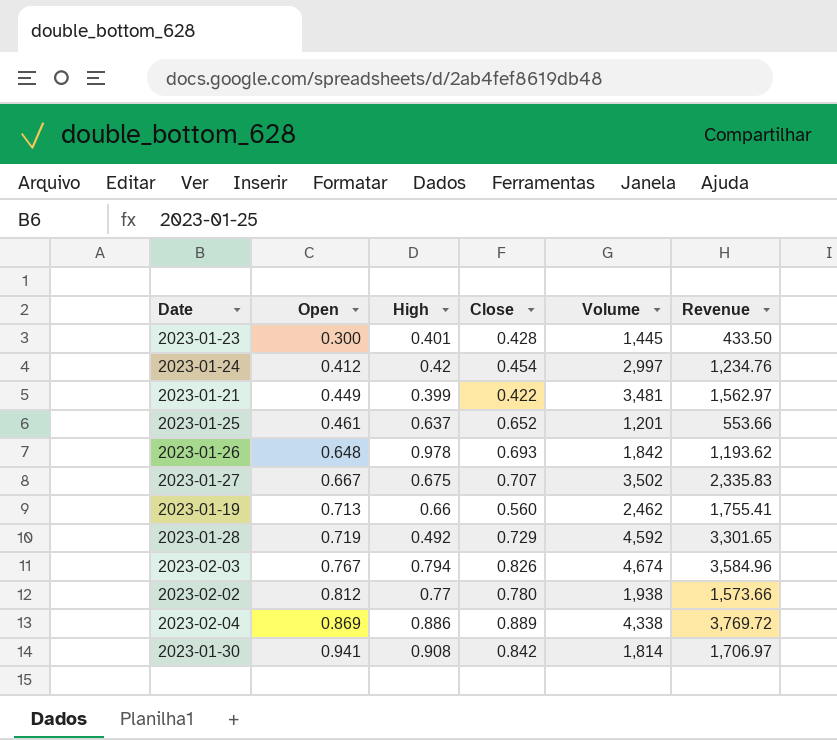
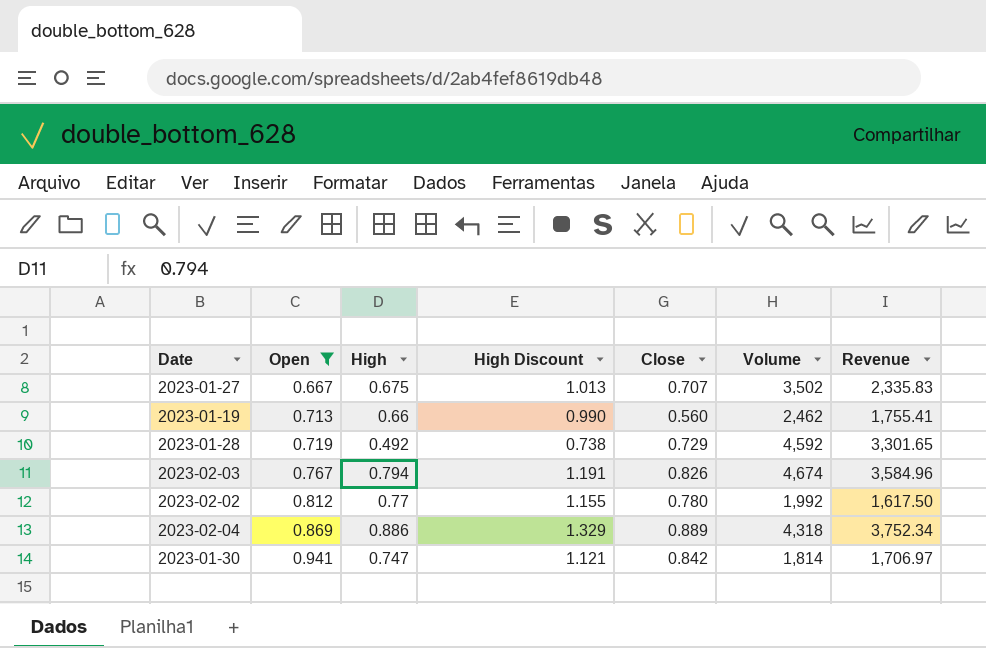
filter: none -> Open >= 0.667
column High Discount | formula: none -> [High] * 1.5
2023-02-02 | Volume: 1,938 -> 1,992
2023-02-02 | Revenue: 1,573.66 -> 1,617.50
2023-02-04 | Volume: 4,338 -> 4,318
2023-02-04 | Revenue: 3,769.72 -> 3,752.34
2023-01-30 | High: 0.908 -> 0.747

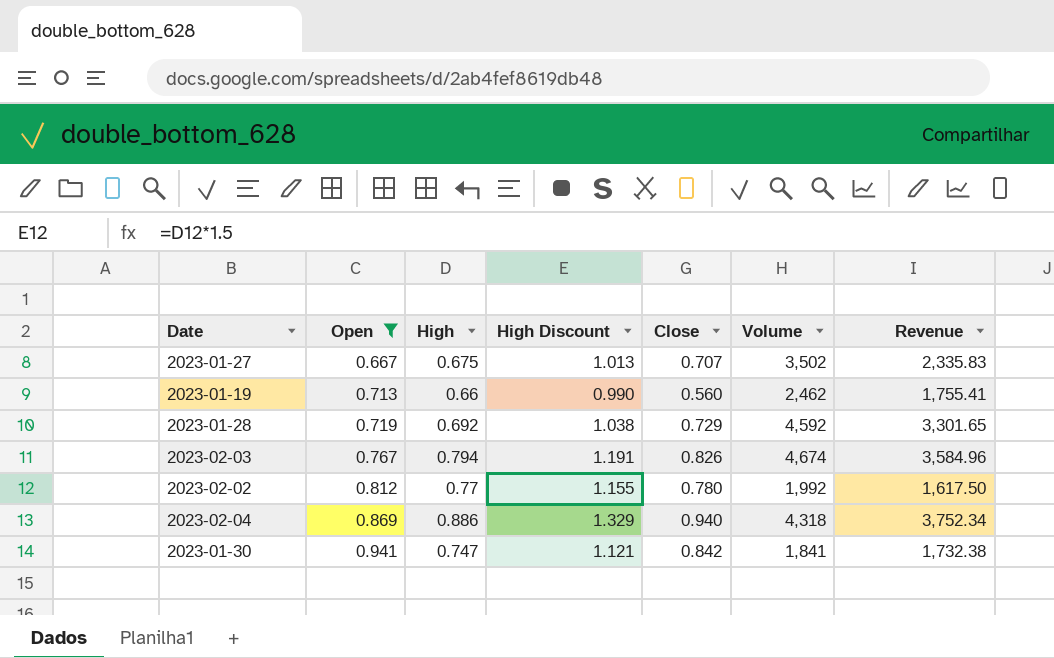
2023-01-28 | High: 0.492 -> 0.692
2023-01-28 | High Discount: 0.738 -> 1.038
2023-02-04 | Close: 0.889 -> 0.940
2023-01-30 | Volume: 1,814 -> 1,841
2023-01-30 | Revenue: 1,706.97 -> 1,732.38

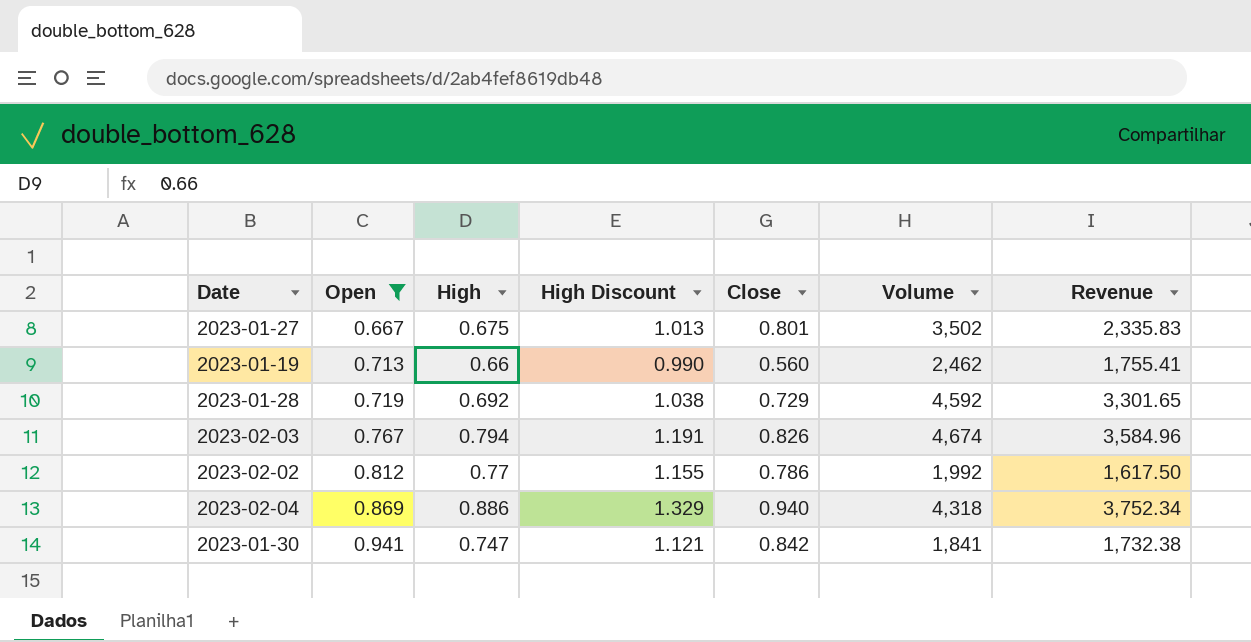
2023-01-27 | Close: 0.707 -> 0.801
2023-02-02 | Close: 0.780 -> 0.786

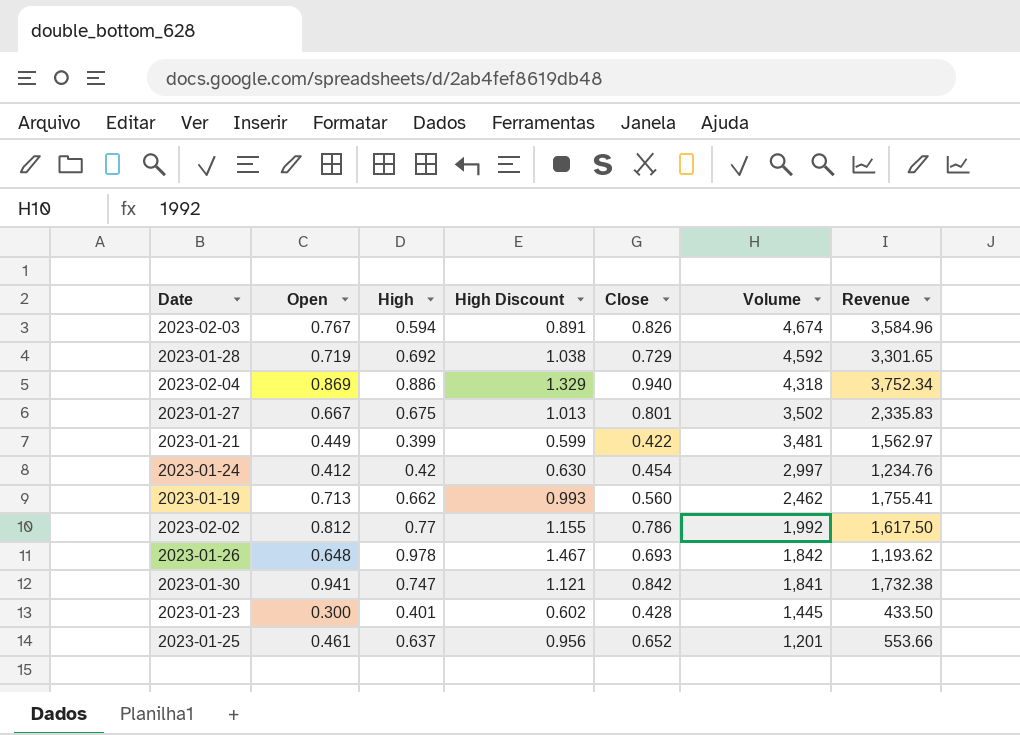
filter: Open >= 0.667 -> none
row order: Open ascending -> Volume descending
2023-02-03 | High: 0.794 -> 0.594
2023-02-03 | High Discount: 1.191 -> 0.891
2023-01-19 | High: 0.66 -> 0.662
2023-01-19 | High Discount: 0.990 -> 0.993

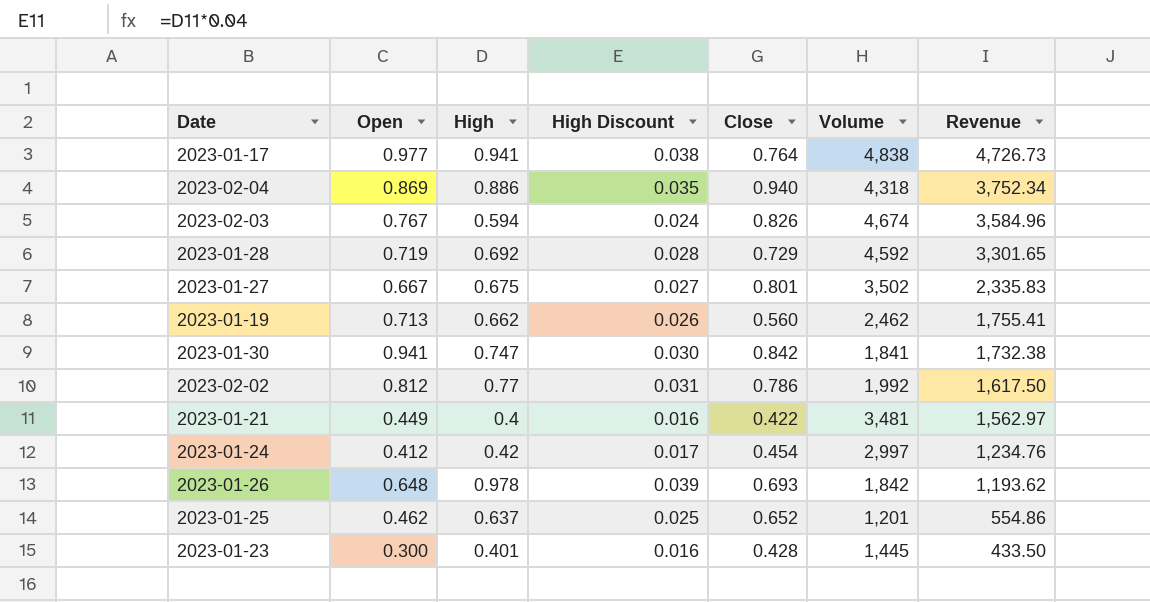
row order: Volume descending -> Revenue descending
column High Discount | formula: [High] * 1.5 -> [High] * 0.04
row 2023-01-17: none -> 0.977 | 0.941 | 0.038 | 0.764 | 4,838 | 4,726.73
2023-01-21 | High: 0.399 -> 0.4
2023-01-25 | Open: 0.461 -> 0.462
2023-01-25 | Revenue: 553.66 -> 554.86

